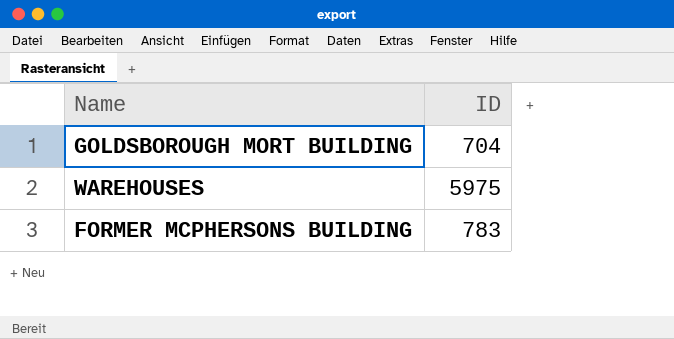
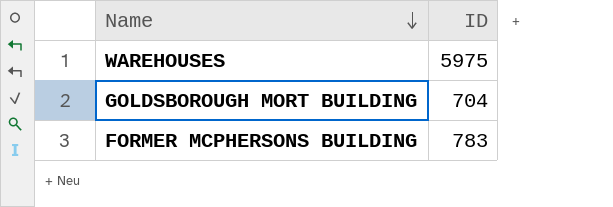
row order: none -> Name descending

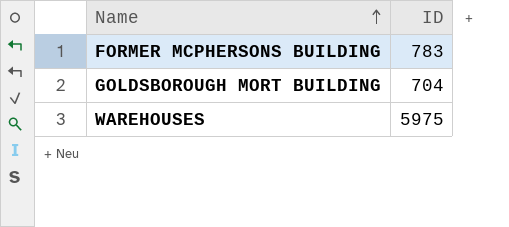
row order: Name descending -> Name ascending

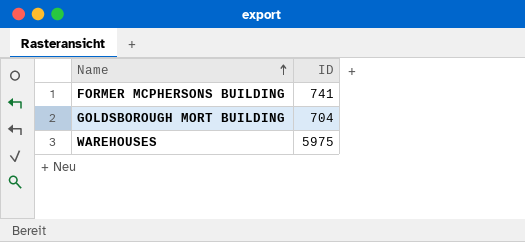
FORMER MCPHERSONS BUILDING | ID: 783 -> 741

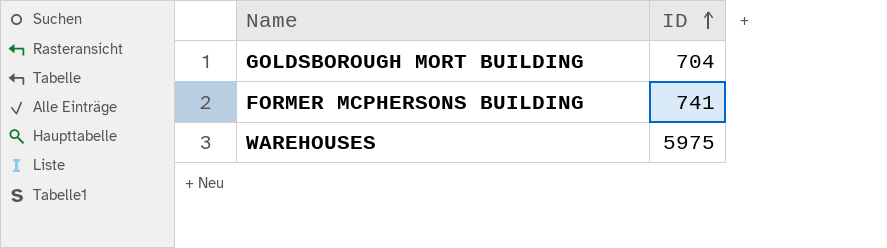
row order: Name ascending -> ID ascending

